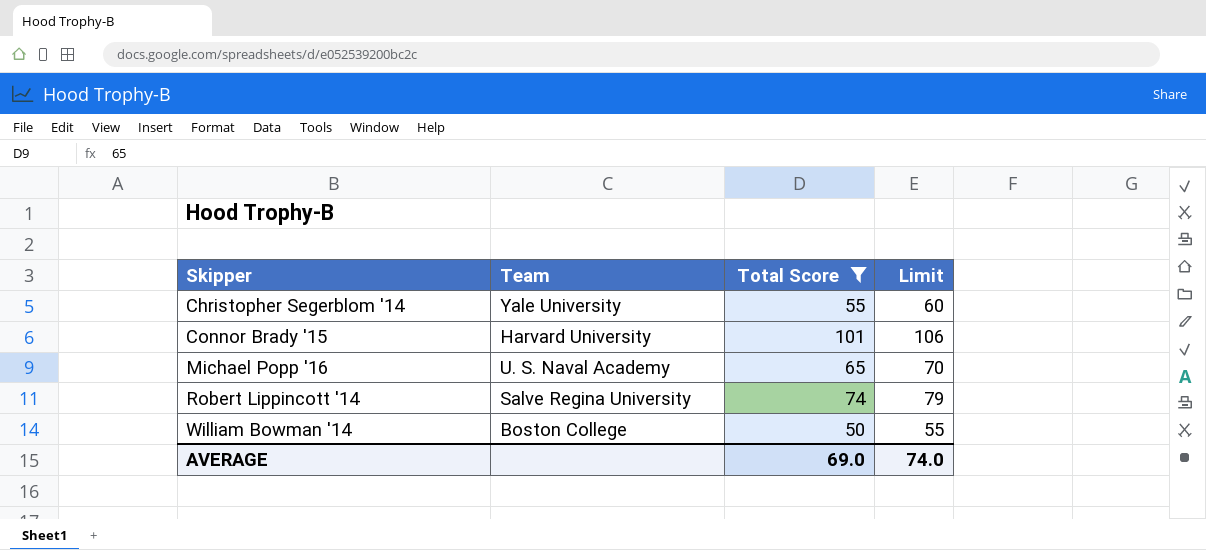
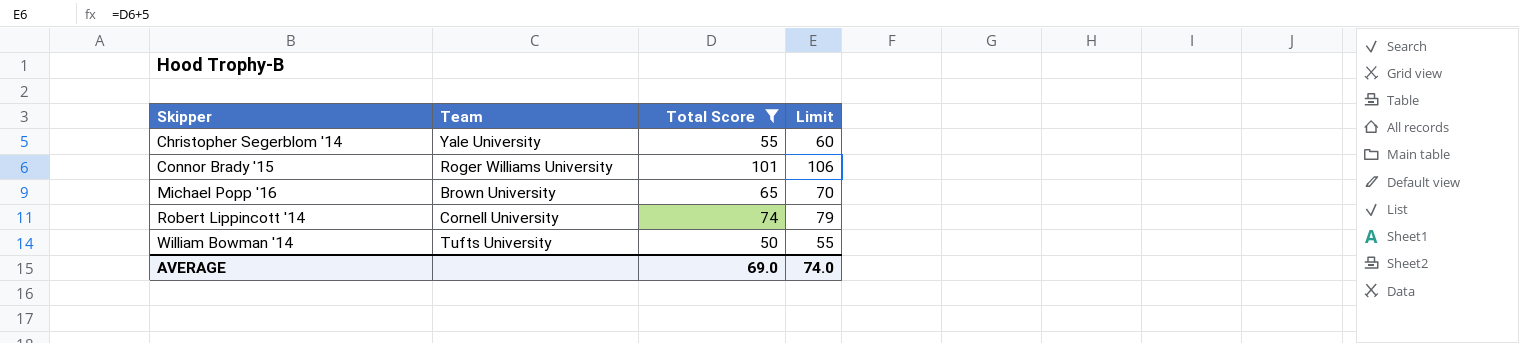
Connor Brady '15 | Team: Harvard University -> Roger Williams University
Michael Popp '16 | Team: U. S. Naval Academy -> Brown University
Robert Lippincott '14 | Team: Salve Regina University -> Cornell University
William Bowman '14 | Team: Boston College -> Tufts University

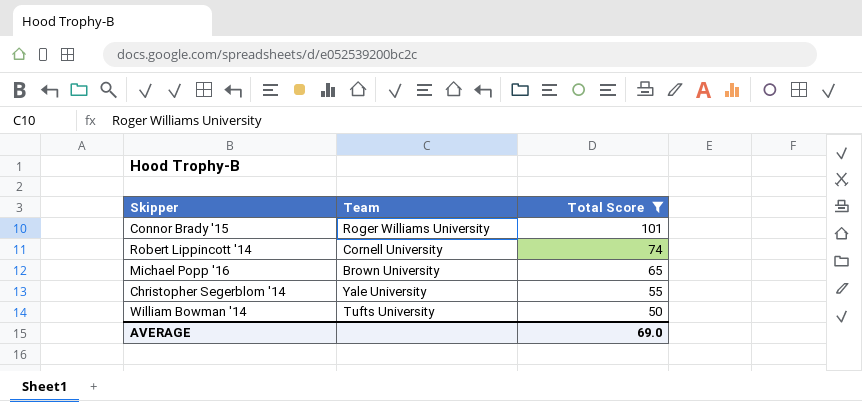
row order: Skipper ascending -> Total Score descending
column Limit | formula: [Total Score] + 5 -> none

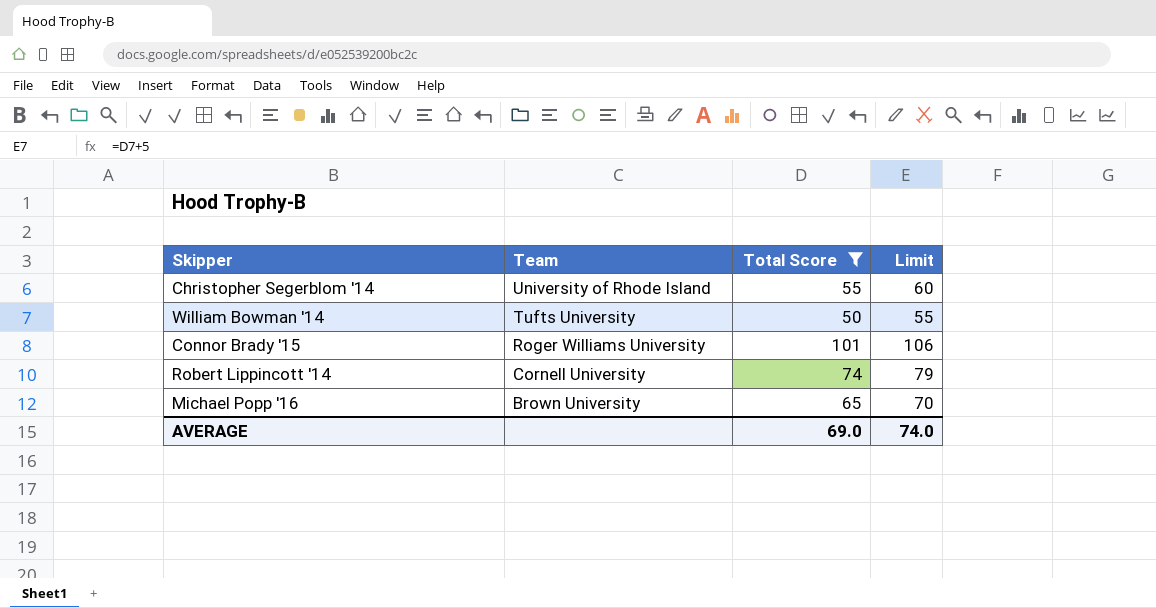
row order: Total Score descending -> Team descending
column Limit | formula: none -> [Total Score] + 5
Christopher Segerblom '14 | Team: Yale University -> University of Rhode Island

